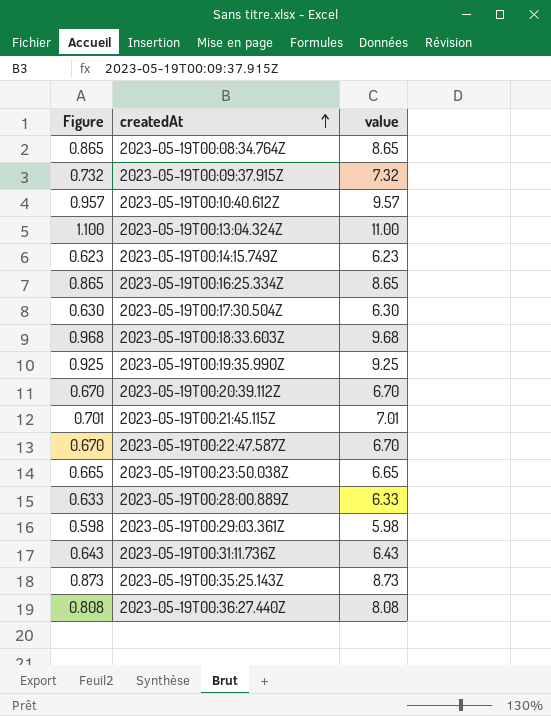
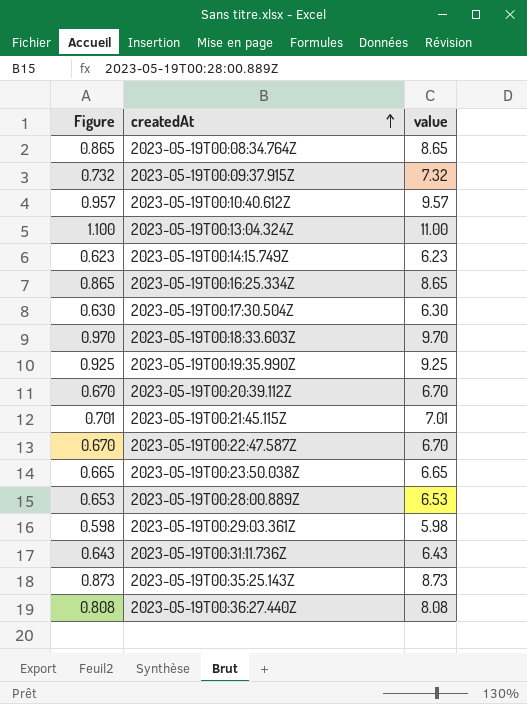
2023-05-19T00:18:33.603Z | Figure: 0.968 -> 0.970
2023-05-19T00:18:33.603Z | value: 9.68 -> 9.70
2023-05-19T00:28:00.889Z | Figure: 0.633 -> 0.653
2023-05-19T00:28:00.889Z | value: 6.33 -> 6.53

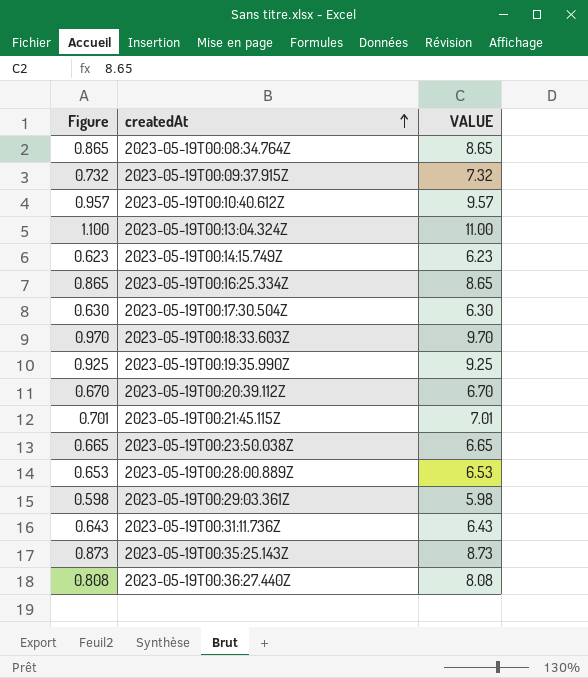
column name: value -> VALUE
row 2023-05-19T00:22:47.587Z: 0.670 | 6.70 -> none

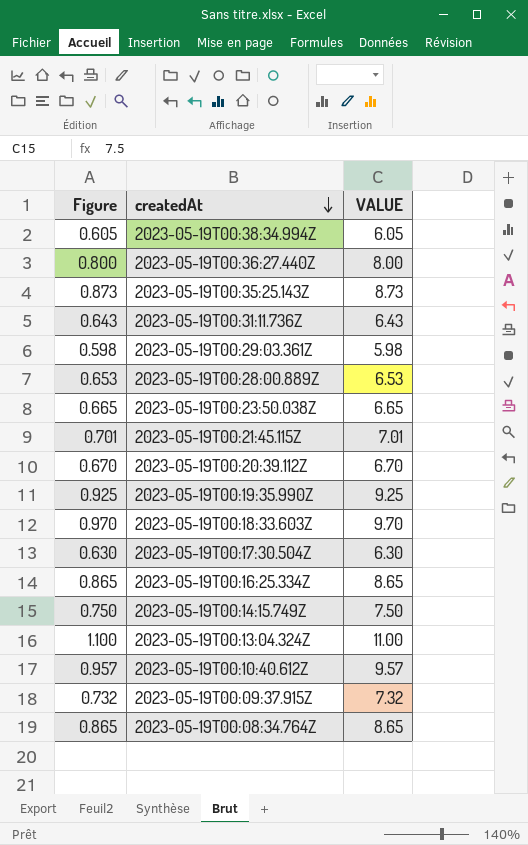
row order: createdAt ascending -> createdAt descending
row 2023-05-19T00:38:34.994Z: none -> 0.605 | 6.05
2023-05-19T00:36:27.440Z | Figure: 0.808 -> 0.800
2023-05-19T00:36:27.440Z | VALUE: 8.08 -> 8.00
2023-05-19T00:14:15.749Z | Figure: 0.623 -> 0.750
2023-05-19T00:14:15.749Z | VALUE: 6.23 -> 7.50

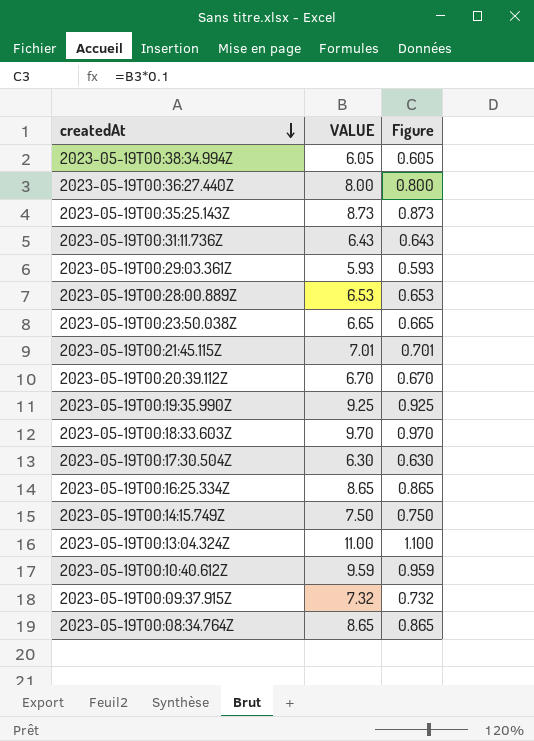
column Figure | position: 1 -> 3
2023-05-19T00:29:03.361Z | VALUE: 5.98 -> 5.93
2023-05-19T00:29:03.361Z | Figure: 0.598 -> 0.593
2023-05-19T00:10:40.612Z | VALUE: 9.57 -> 9.59
2023-05-19T00:10:40.612Z | Figure: 0.957 -> 0.959

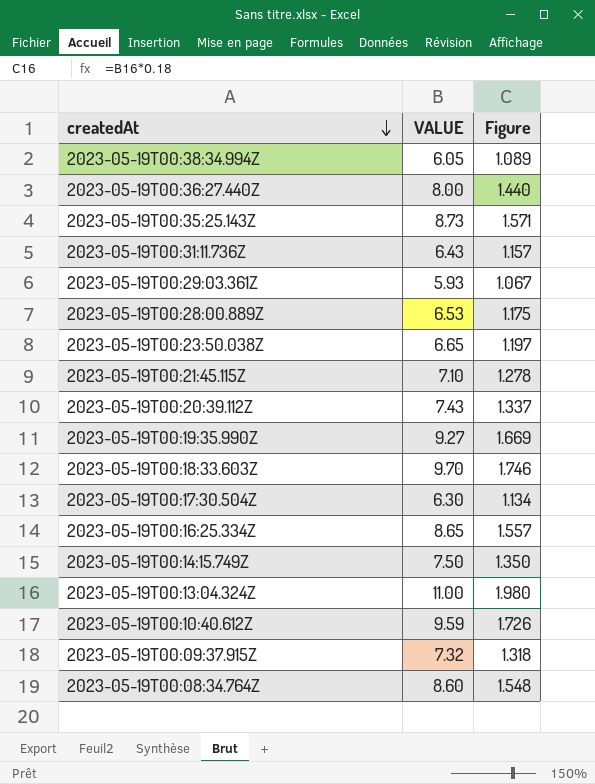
column Figure | formula: [VALUE] * 0.1 -> [VALUE] * 0.18
2023-05-19T00:21:45.115Z | VALUE: 7.01 -> 7.10
2023-05-19T00:20:39.112Z | VALUE: 6.70 -> 7.43
2023-05-19T00:19:35.990Z | VALUE: 9.25 -> 9.27
2023-05-19T00:08:34.764Z | VALUE: 8.65 -> 8.60

